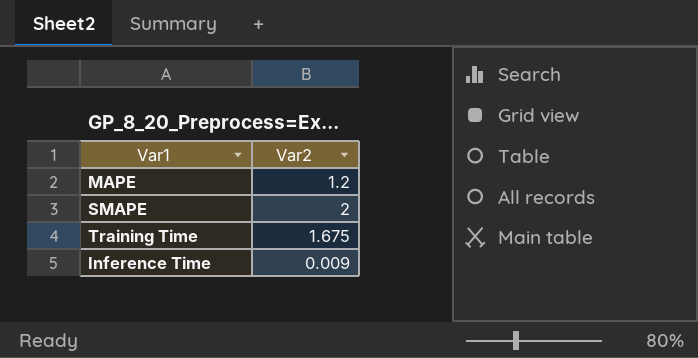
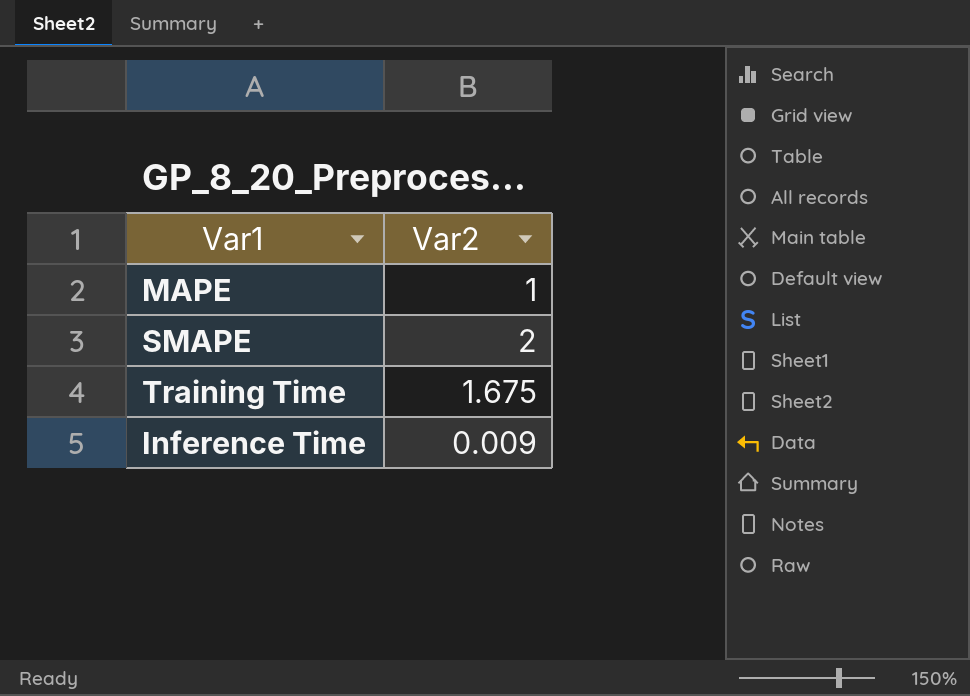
MAPE | Var2: 1.2 -> 1

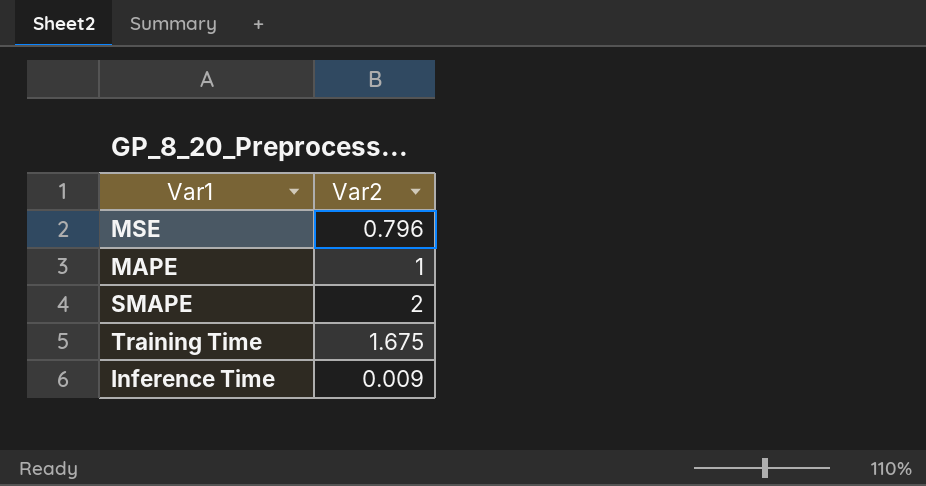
row MSE: none -> 0.796

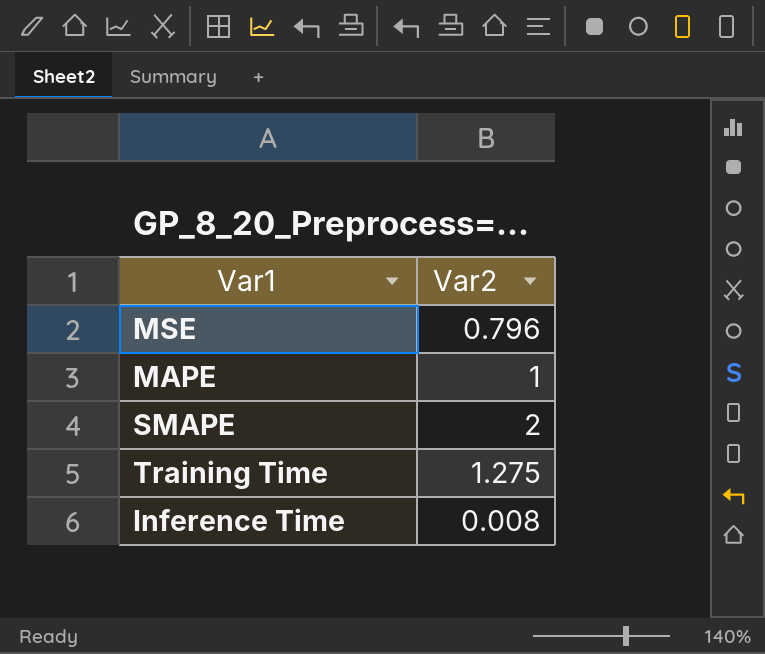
Training Time | Var2: 1.675 -> 1.275
Inference Time | Var2: 0.009 -> 0.008

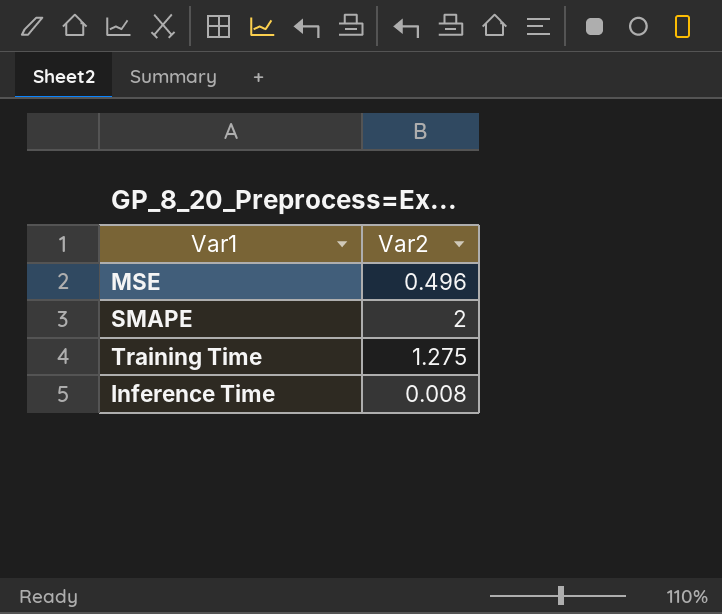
row MAPE: 1 -> none
MSE | Var2: 0.796 -> 0.496

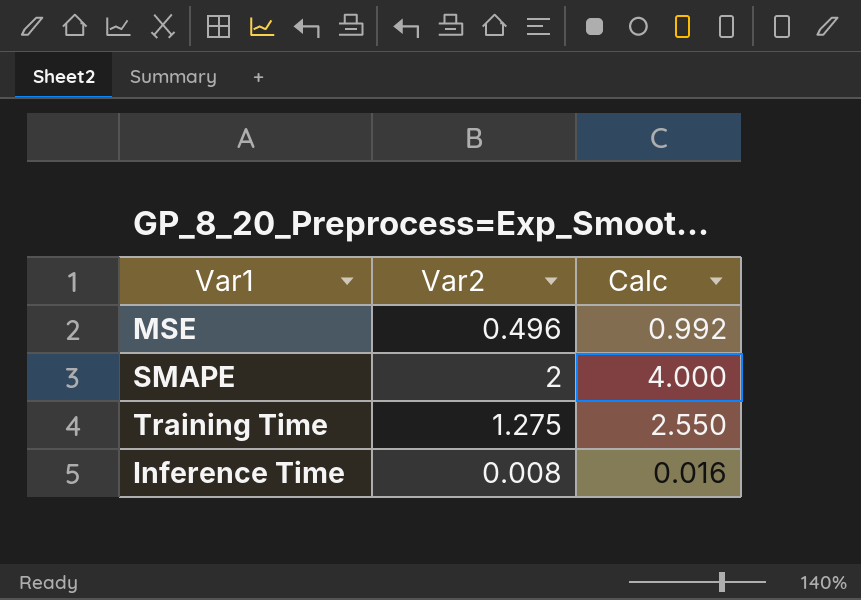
column Calc | formula: none -> [Var2] * 2

